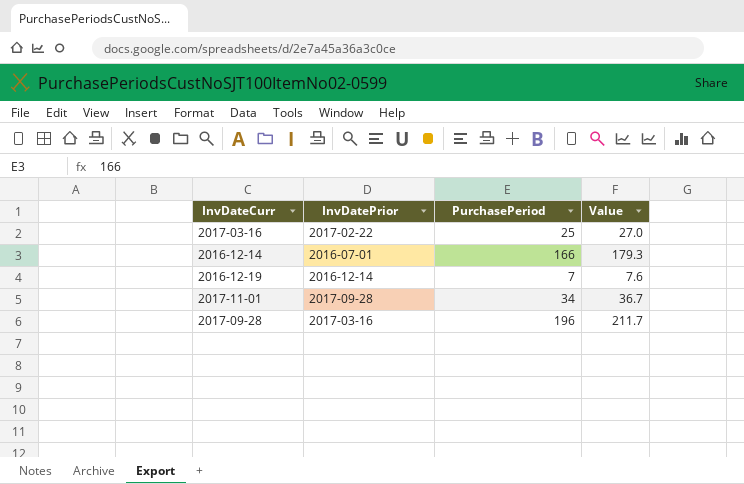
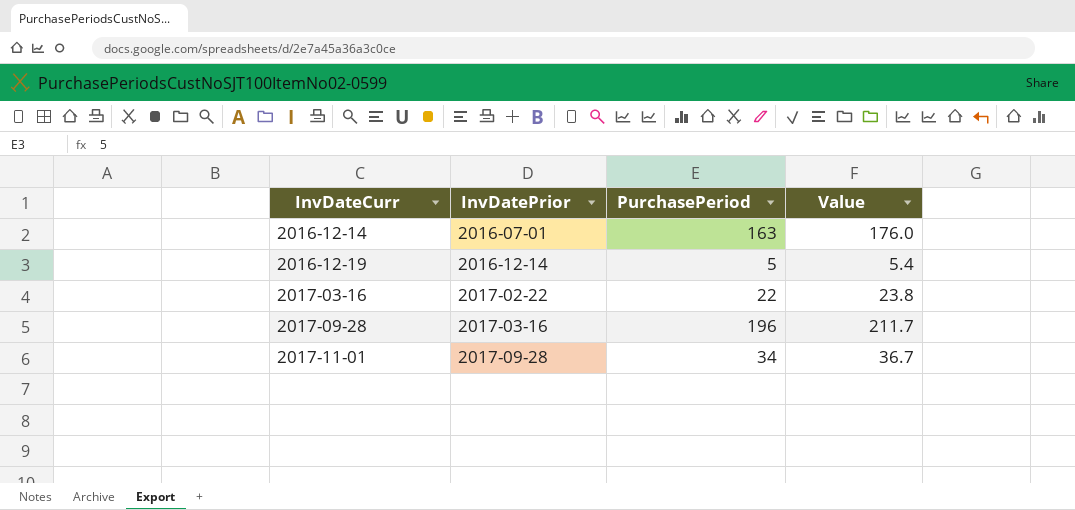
row order: none -> InvDateCurr ascending
2016-12-14 | PurchasePeriod: 166 -> 163
2016-12-14 | Value: 179.3 -> 176.0
2016-12-19 | PurchasePeriod: 7 -> 5
2016-12-19 | Value: 7.6 -> 5.4
2017-03-16 | PurchasePeriod: 25 -> 22
2017-03-16 | Value: 27.0 -> 23.8

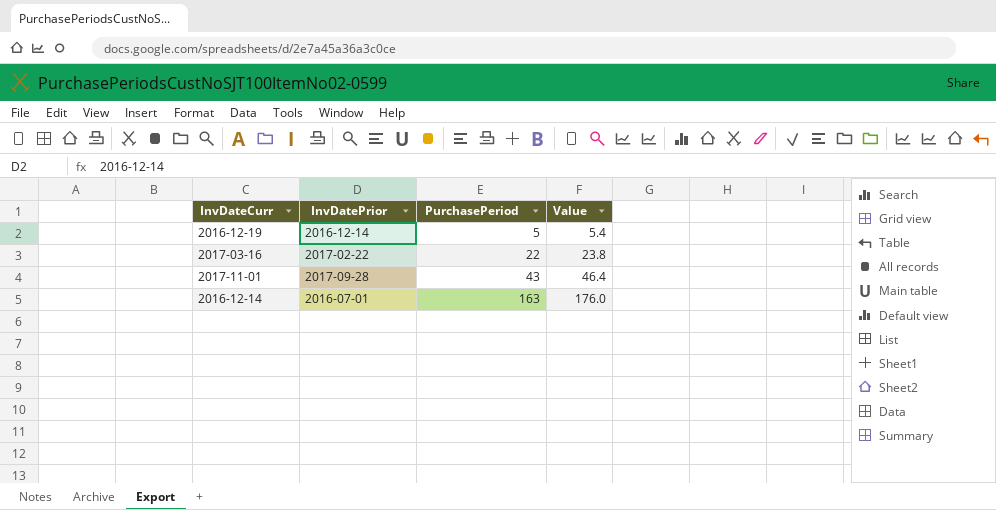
row order: InvDateCurr ascending -> PurchasePeriod ascending
row 2017-09-28: 2017-03-16 | 196 | 211.7 -> none
2017-11-01 | PurchasePeriod: 34 -> 43
2017-11-01 | Value: 36.7 -> 46.4

